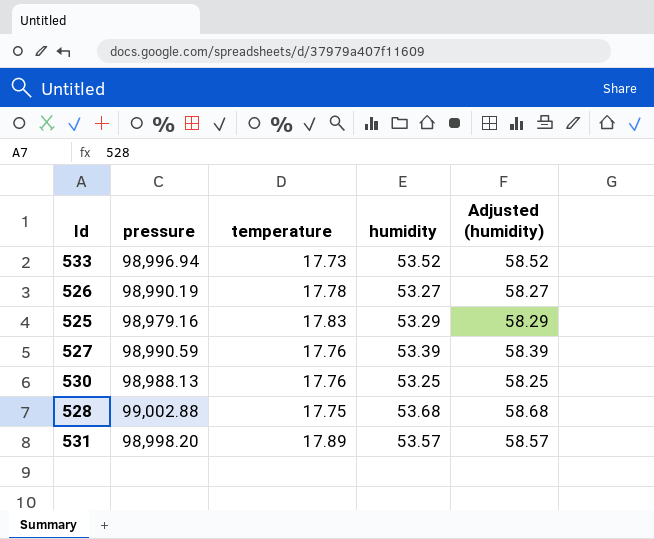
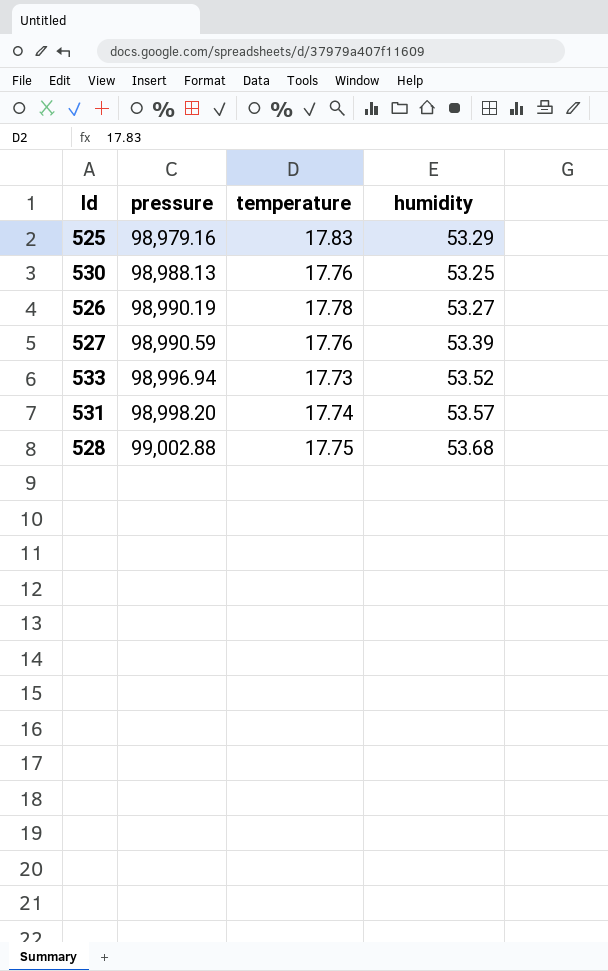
row order: none -> pressure ascending
column Adjusted (humidity) | formula: [humidity] + 5 -> none
531 | temperature: 17.89 -> 17.74

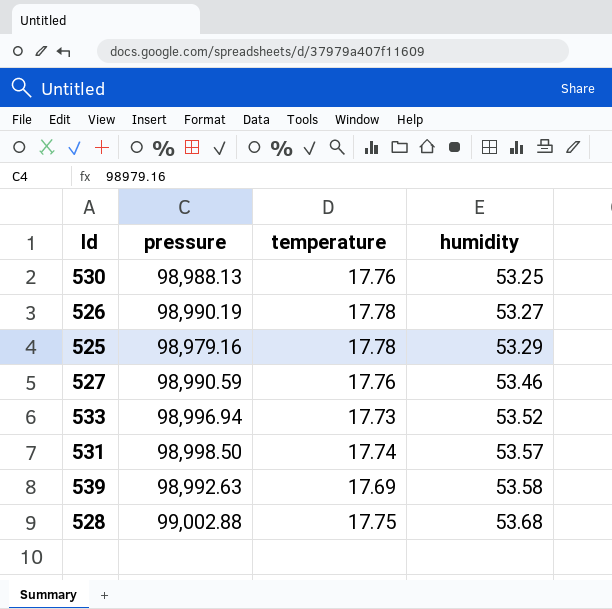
row order: pressure ascending -> humidity ascending
525 | temperature: 17.83 -> 17.78
527 | humidity: 53.39 -> 53.46
531 | pressure: 98,998.20 -> 98,998.50
row 539: none -> 98,992.63 | 17.69 | 53.58

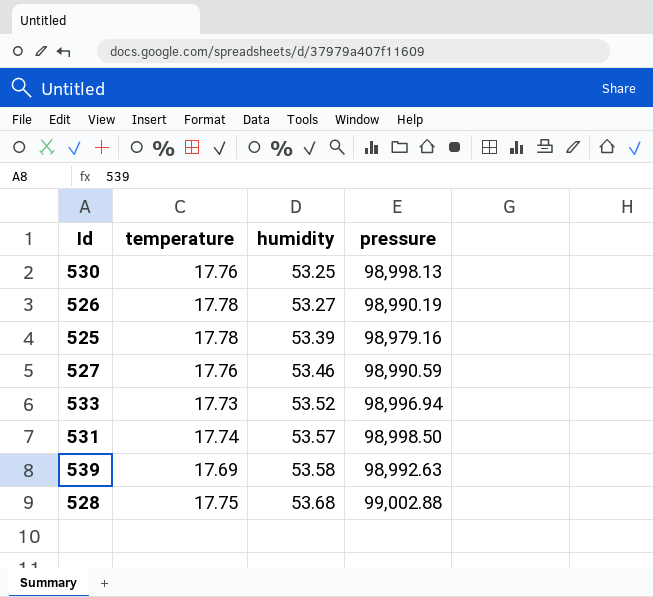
column pressure | position: 2 -> 4
530 | pressure: 98,988.13 -> 98,998.13
525 | humidity: 53.29 -> 53.39

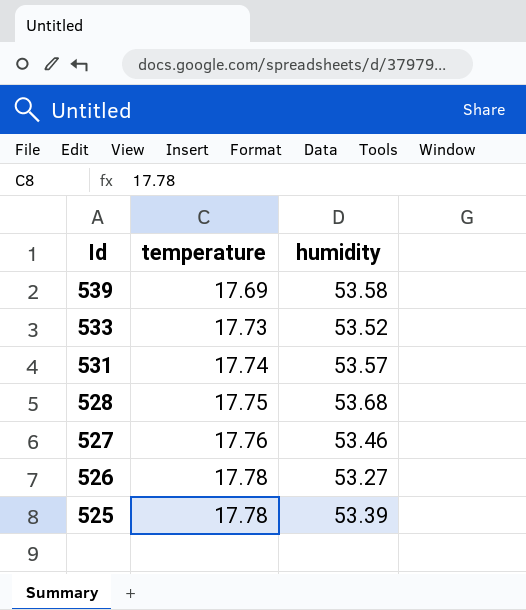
row order: humidity ascending -> Id descending
column pressure | position: 4 -> none
row 530: 17.76 | 53.25 | 98,998.13 -> none

